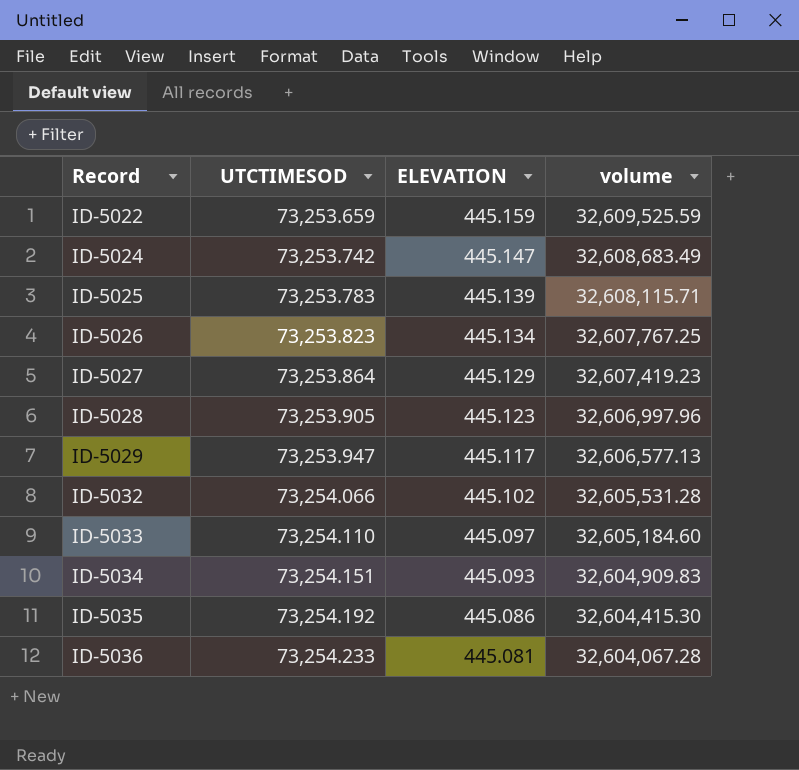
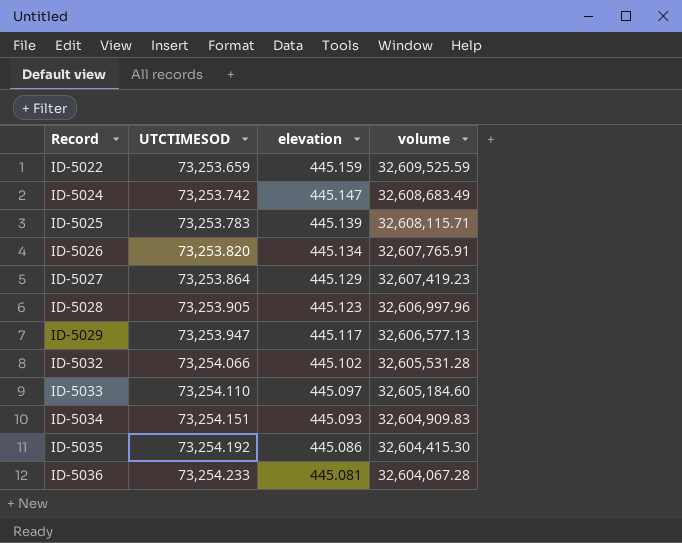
column name: ELEVATION -> elevation
ID-5026 | UTCTIMESOD: 73,253.823 -> 73,253.820
ID-5026 | volume: 32,607,767.25 -> 32,607,765.91

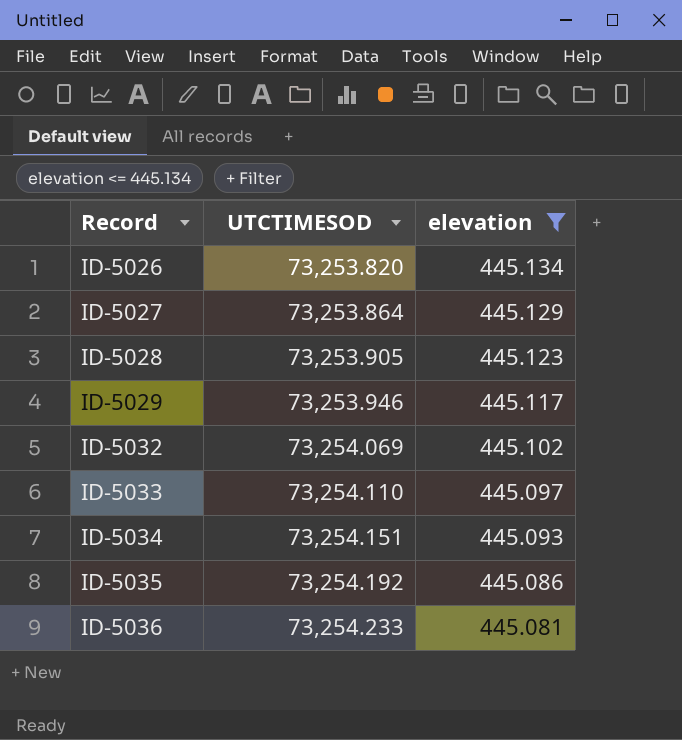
filter: none -> elevation <= 445.134
column volume | formula: [UTCTIMESOD] * [elevation] -> none
ID-5029 | UTCTIMESOD: 73,253.947 -> 73,253.946
ID-5032 | UTCTIMESOD: 73,254.066 -> 73,254.069

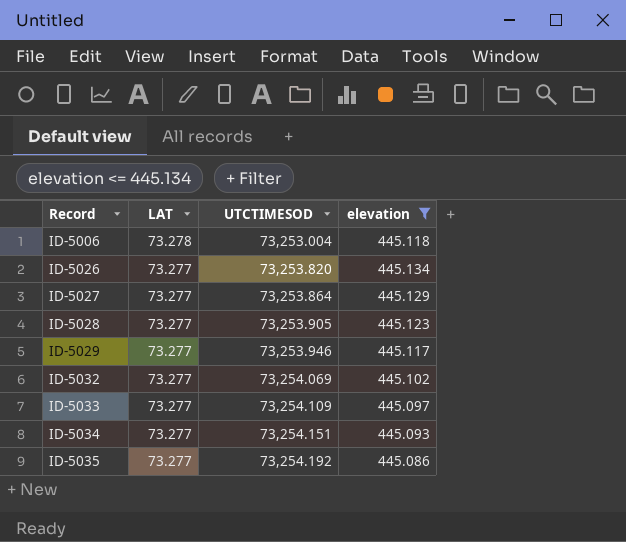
column LAT | position: none -> 2
row ID-5036: 73,254.233 | 445.081 -> none
row ID-5006: none -> 73.278 | 73,253.004 | 445.118
ID-5033 | UTCTIMESOD: 73,254.110 -> 73,254.109

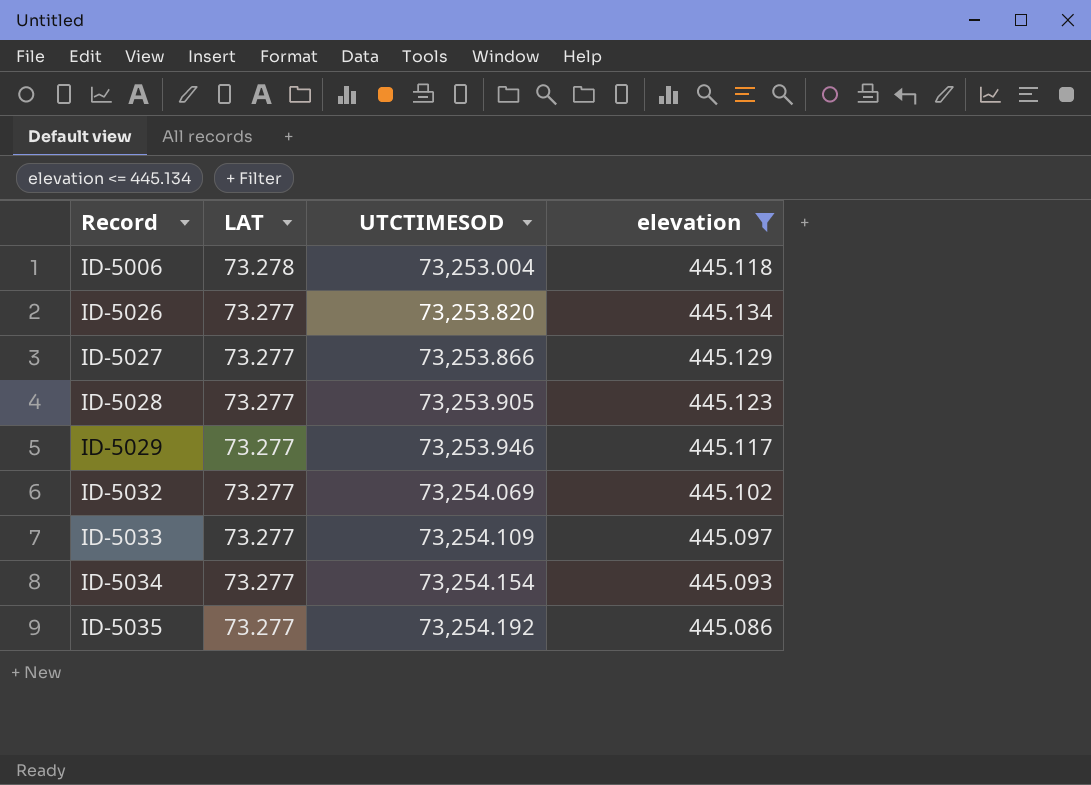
ID-5027 | UTCTIMESOD: 73,253.864 -> 73,253.866
ID-5034 | UTCTIMESOD: 73,254.151 -> 73,254.154

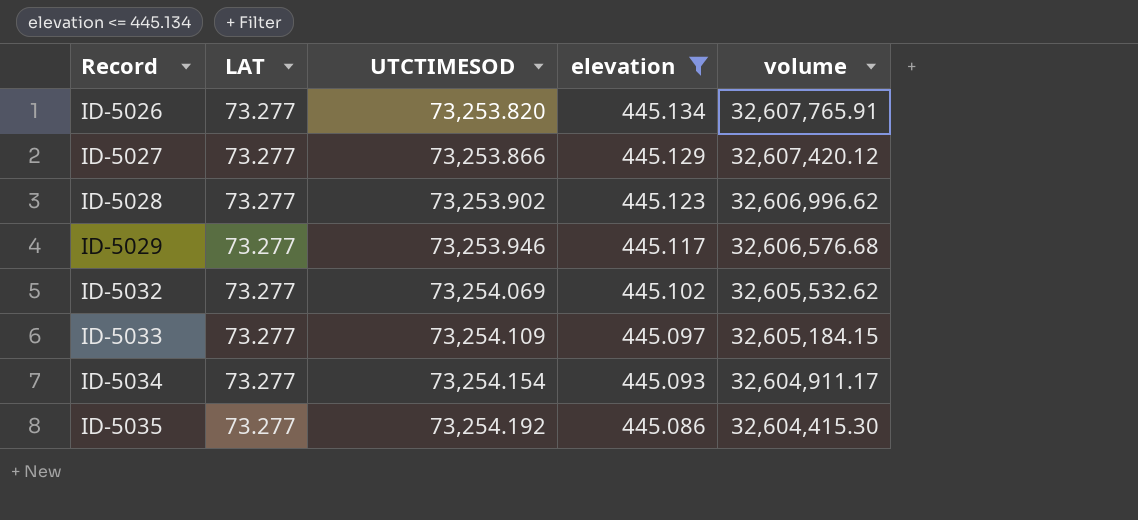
column volume | formula: none -> [UTCTIMESOD] * [elevation]
row ID-5006: 73.278 | 73,253.004 | 445.118 -> none
ID-5028 | UTCTIMESOD: 73,253.905 -> 73,253.902

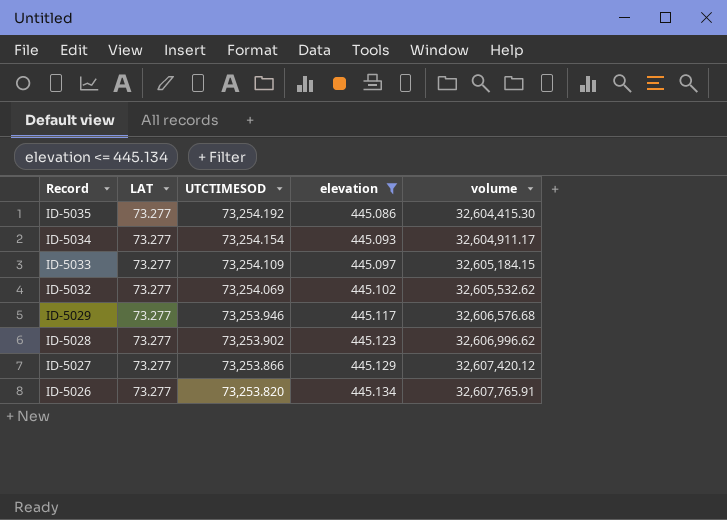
row order: Record ascending -> Record descending

